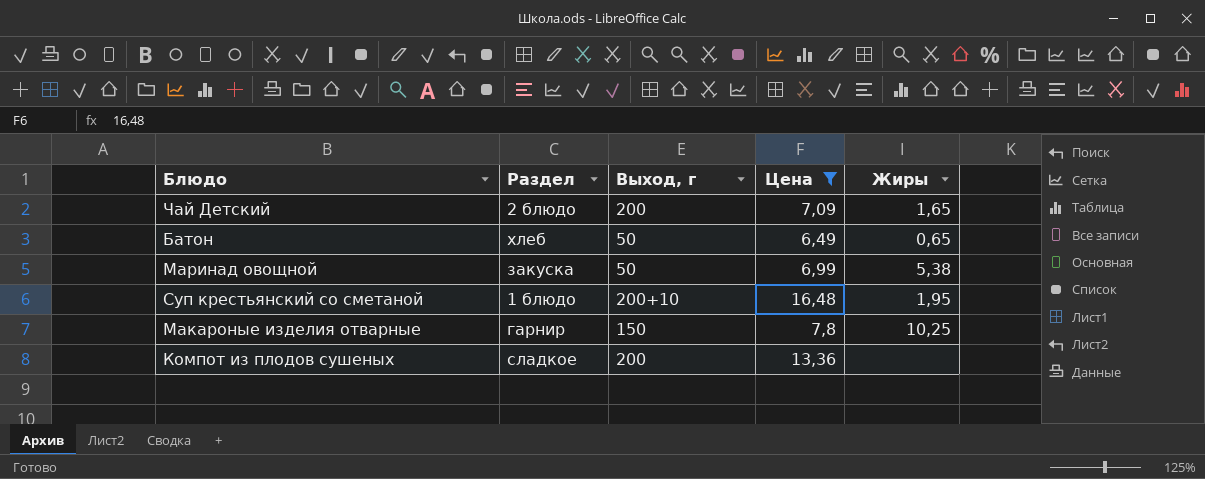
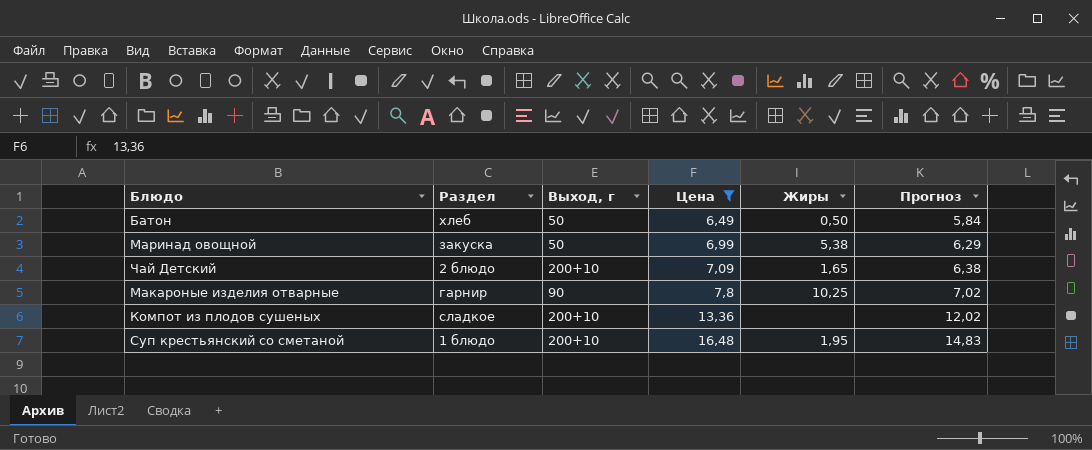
row order: none -> Цена ascending
column Прогноз | formula: none -> [Цена] * 0,9
Батон | Жиры: 0,65 -> 0,50
Чай Детский | Выход, г: 200 -> 200+10
Макароные изделия отварные | Выход, г: 150 -> 90
Компот из плодов сушеных | Выход, г: 200 -> 200+10

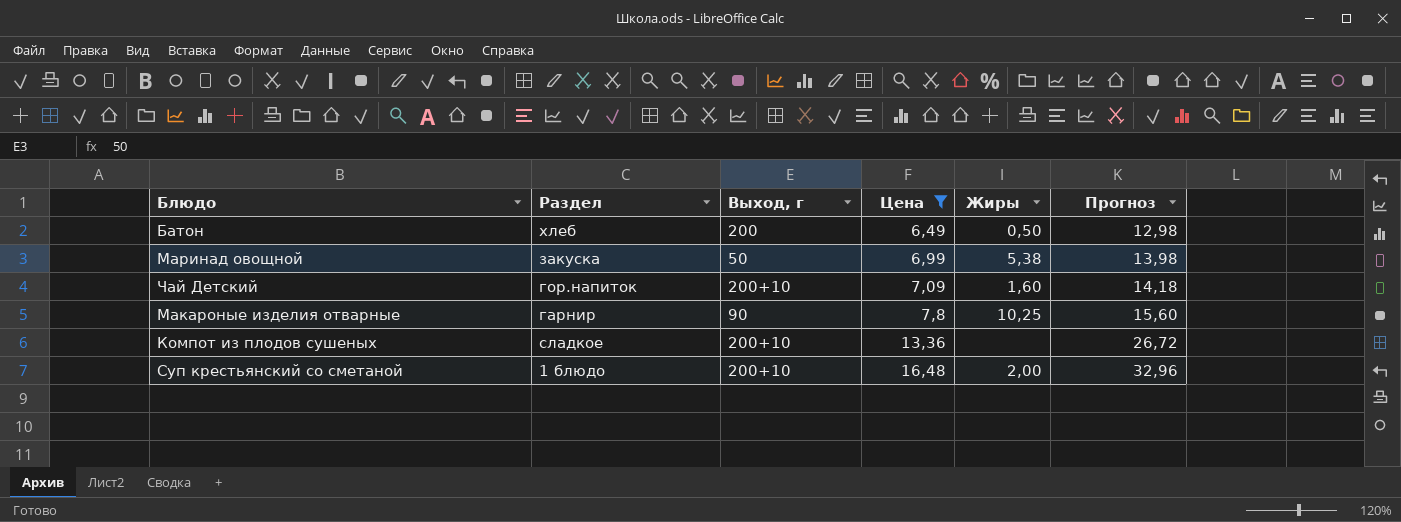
column Прогноз | formula: [Цена] * 0,9 -> [Цена] * 2
Батон | Выход, г: 50 -> 200
Чай Детский | Раздел: 2 блюдо -> гор.напиток
Чай Детский | Жиры: 1,65 -> 1,60
Суп крестьянский со сметаной | Жиры: 1,95 -> 2,00

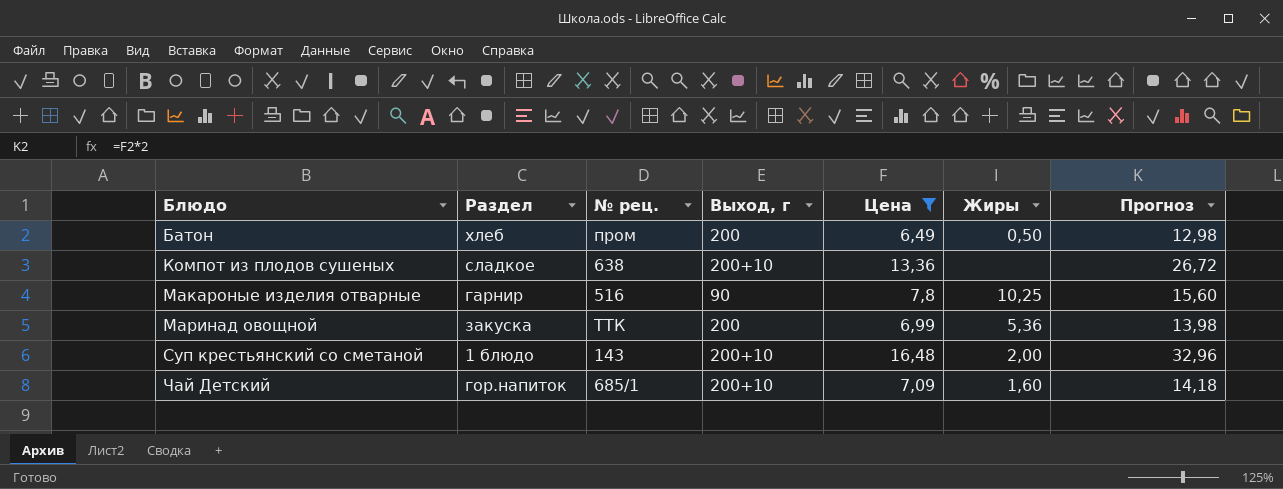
row order: Цена ascending -> Блюдо ascending
column № рец. | position: none -> 3
Маринад овощной | Выход, г: 50 -> 200
Маринад овощной | Жиры: 5,38 -> 5,36

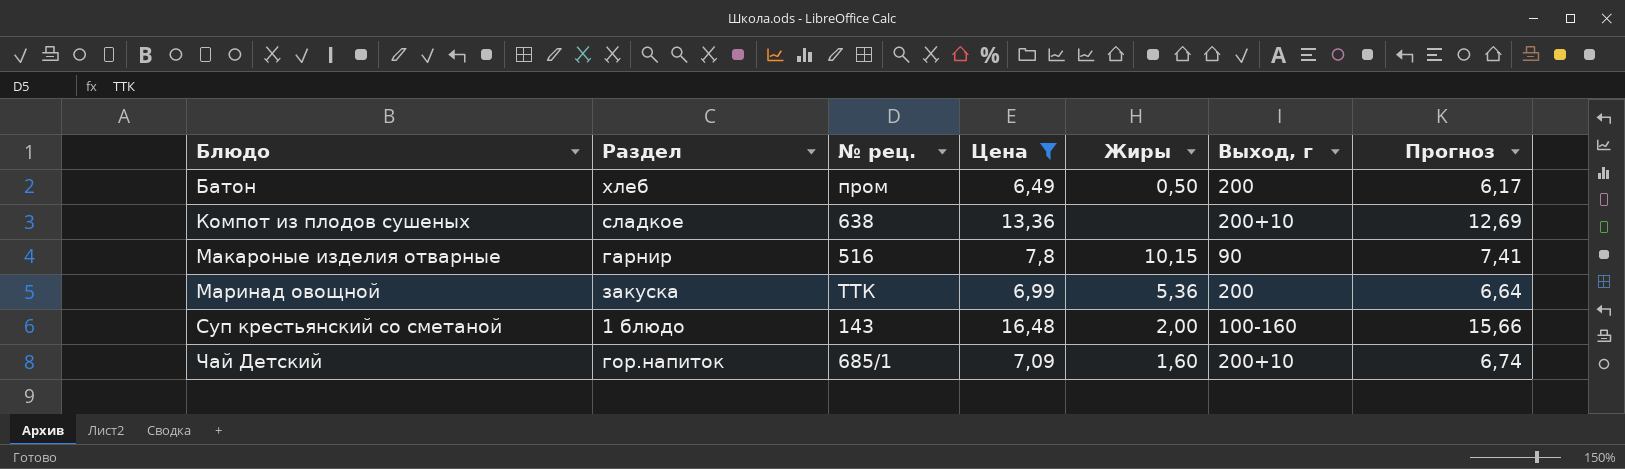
column Выход, г | position: 4 -> 6
column Прогноз | formula: [Цена] * 2 -> [Цена] * 0,95
Макароные изделия отварные | Жиры: 10,25 -> 10,15
Суп крестьянский со сметаной | Выход, г: 200+10 -> 100-160

